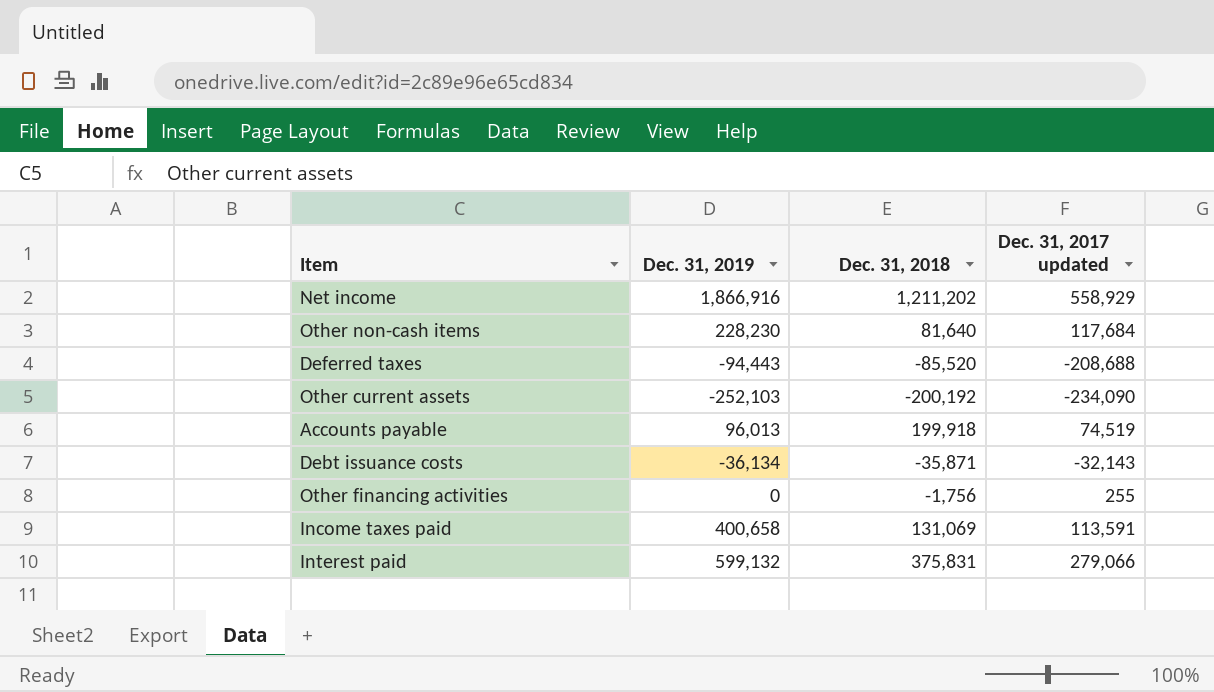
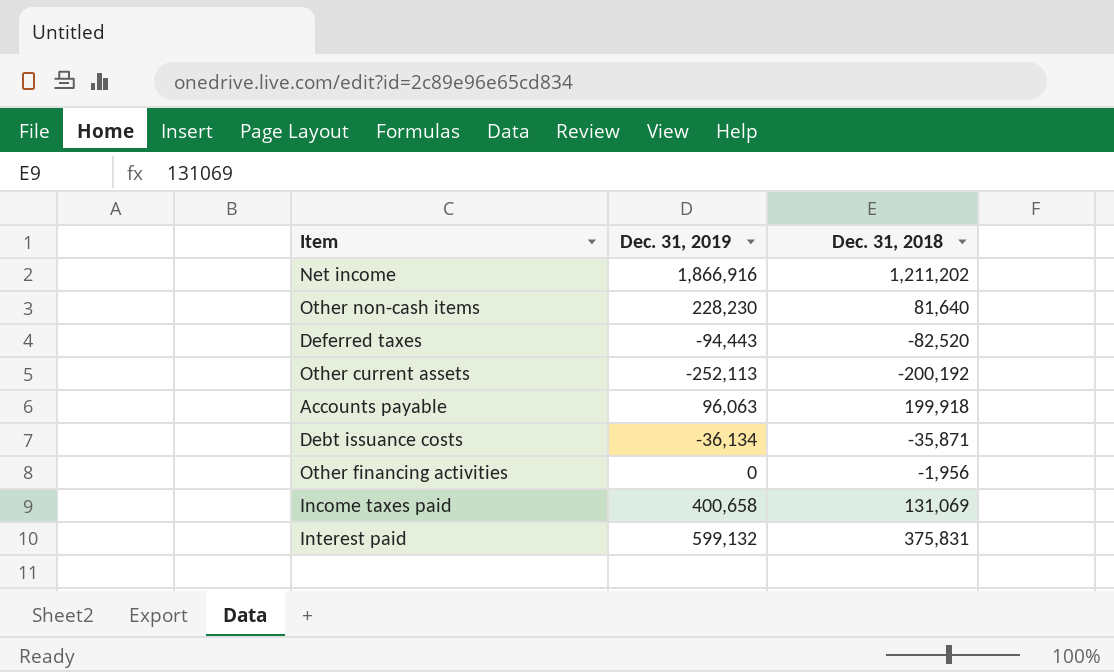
column Dec. 31, 2017 updated | position: 4 -> none
Deferred taxes | Dec. 31, 2018: -85,520 -> -82,520
Other current assets | Dec. 31, 2019: -252,103 -> -252,113
Accounts payable | Dec. 31, 2019: 96,013 -> 96,063
Other financing activities | Dec. 31, 2018: -1,756 -> -1,956

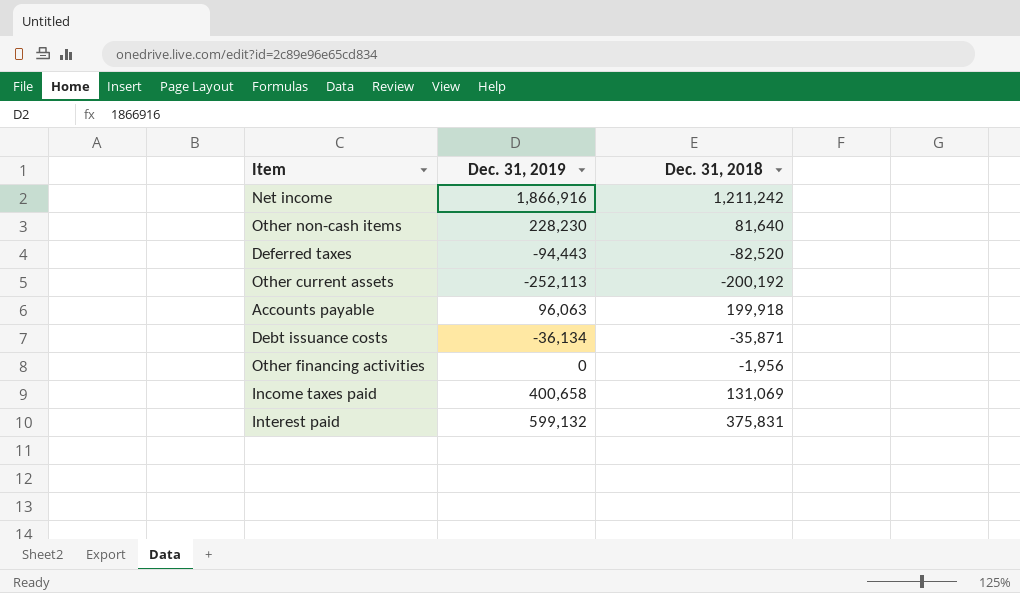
Net income | Dec. 31, 2018: 1,211,202 -> 1,211,242

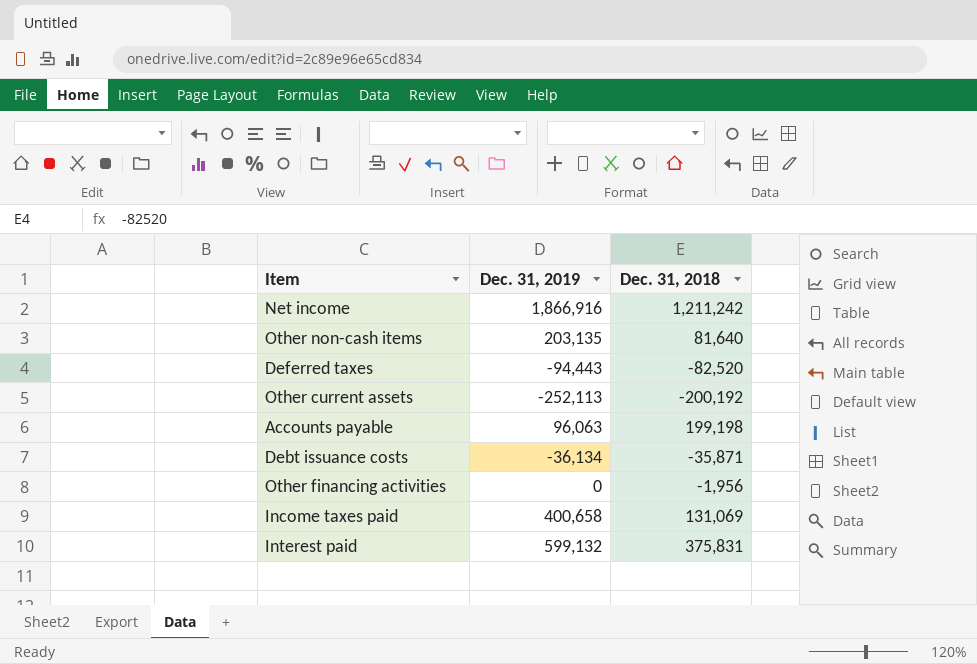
Other non-cash items | Dec. 31, 2019: 228,230 -> 203,135
Accounts payable | Dec. 31, 2018: 199,918 -> 199,198

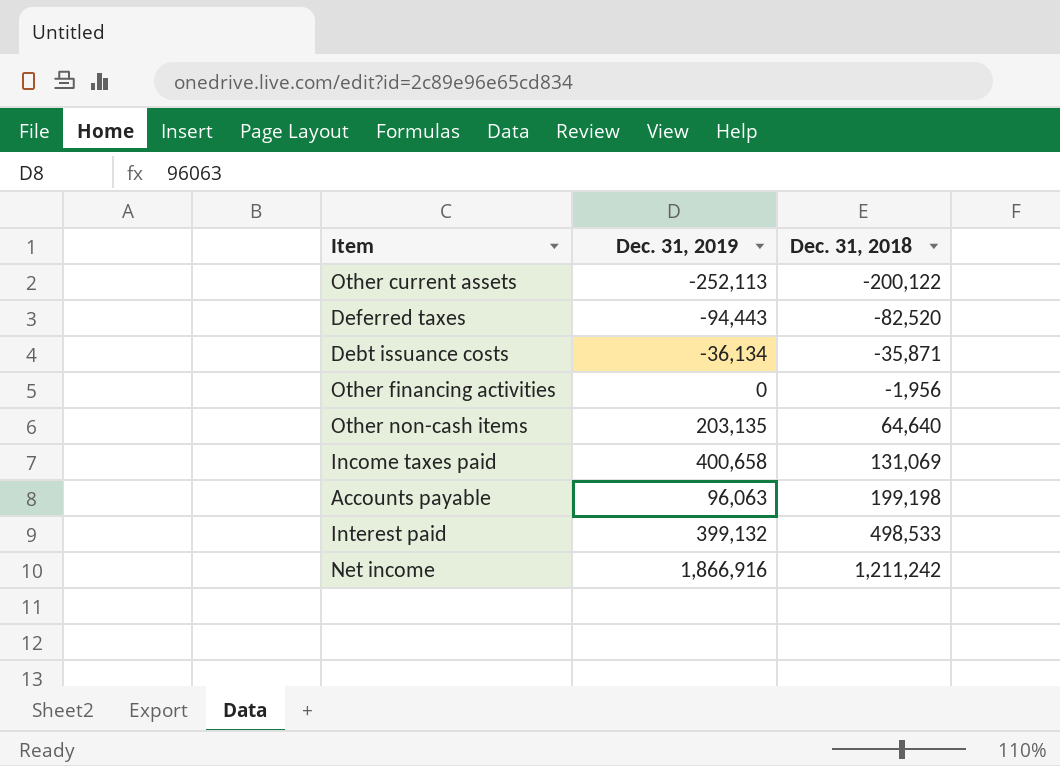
row order: none -> Dec. 31, 2018 ascending
Other current assets | Dec. 31, 2018: -200,192 -> -200,122
Other non-cash items | Dec. 31, 2018: 81,640 -> 64,640
Interest paid | Dec. 31, 2019: 599,132 -> 399,132
Interest paid | Dec. 31, 2018: 375,831 -> 498,533

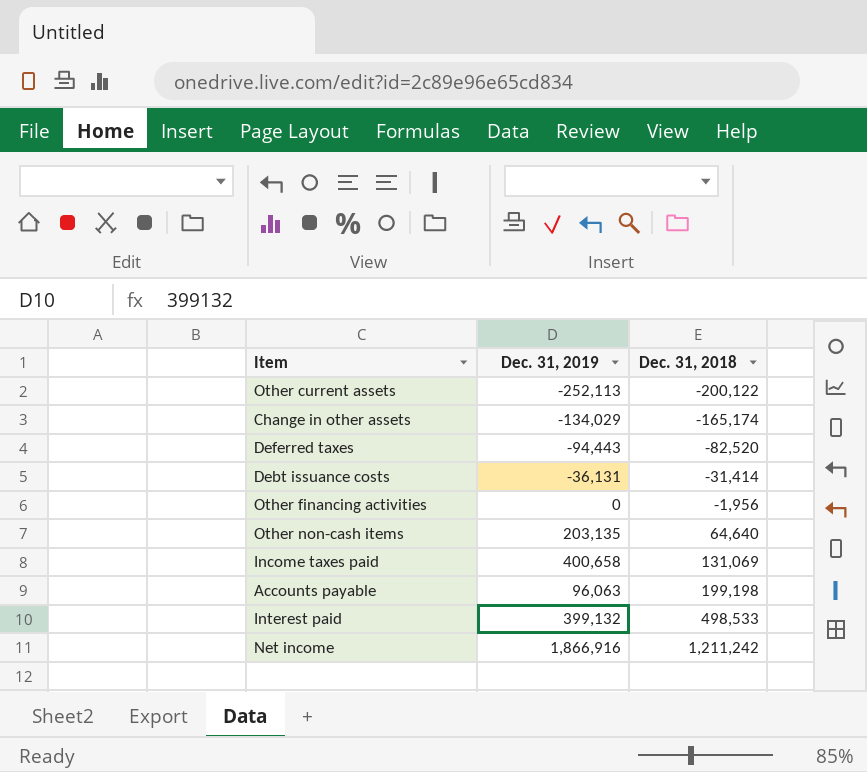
row Change in other assets: none -> -134,029 | -165,174
Debt issuance costs | Dec. 31, 2019: -36,134 -> -36,131
Debt issuance costs | Dec. 31, 2018: -35,871 -> -31,414

